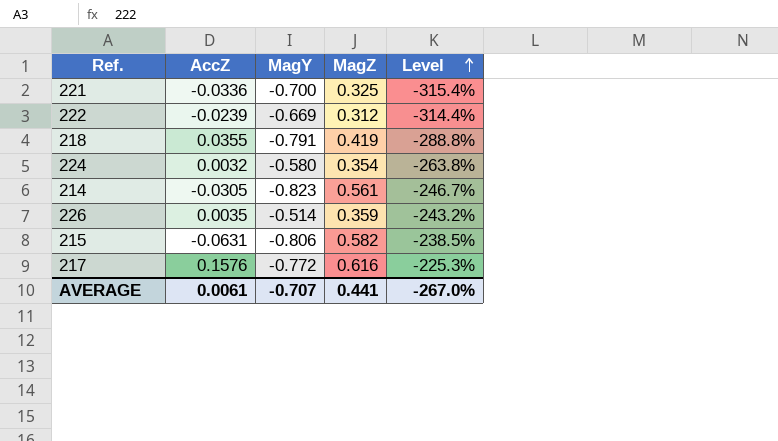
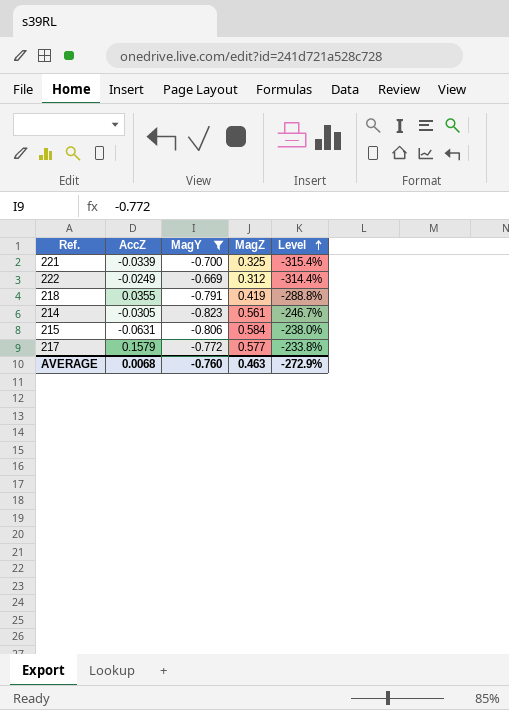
filter: none -> MagY <= -0.669
221 | AccZ: -0.0336 -> -0.0339
222 | AccZ: -0.0239 -> -0.0249
215 | MagZ: 0.582 -> 0.584
215 | Level: -238.5% -> -238.0%
217 | AccZ: 0.1576 -> 0.1579
217 | MagZ: 0.616 -> 0.577
217 | Level: -225.3% -> -233.8%
AVERAGE | AccZ: 0.0061 -> 0.0068
AVERAGE | MagY: -0.707 -> -0.760
AVERAGE | MagZ: 0.441 -> 0.463
AVERAGE | Level: -267.0% -> -272.9%

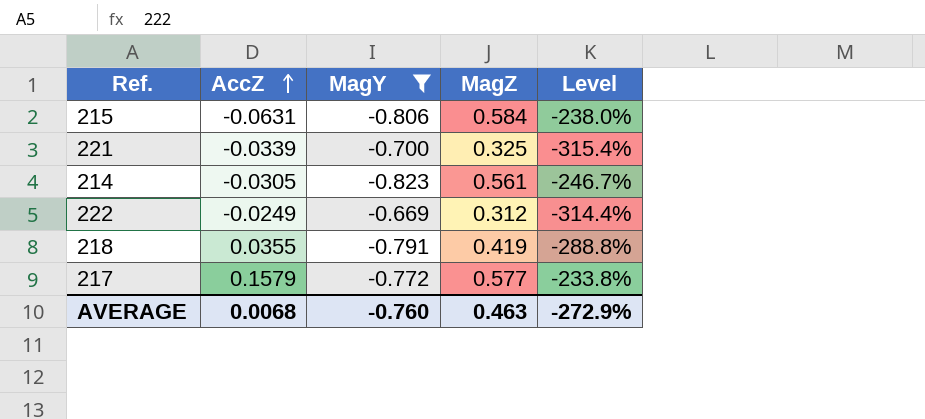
row order: Level ascending -> AccZ ascending

